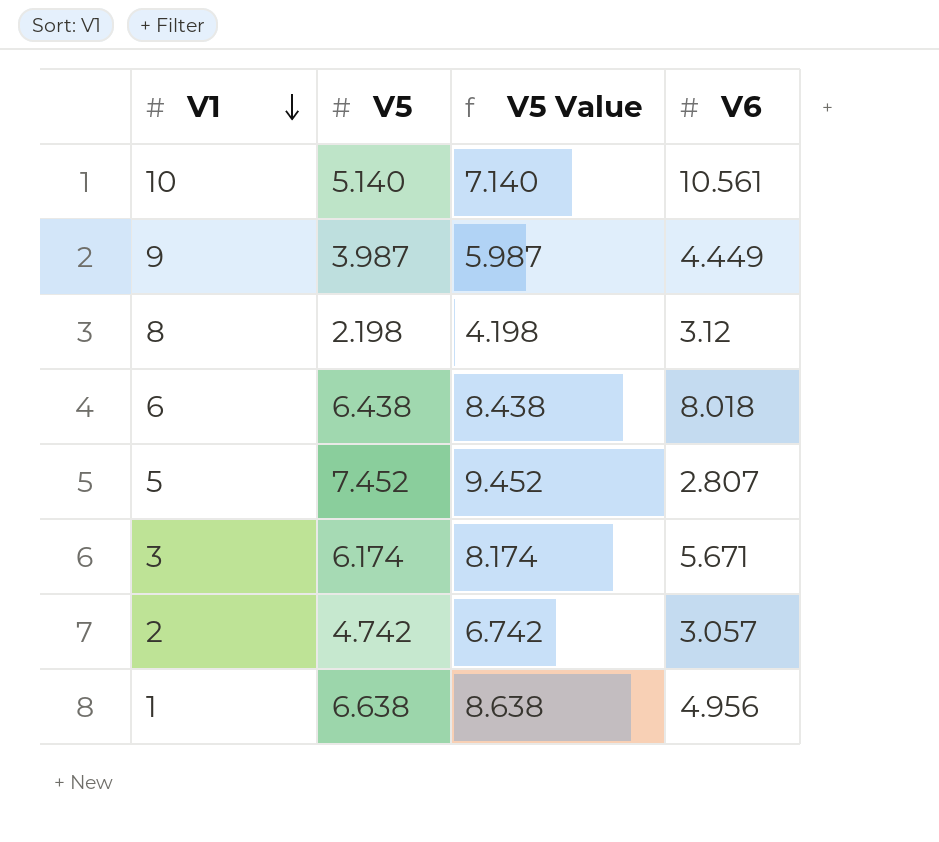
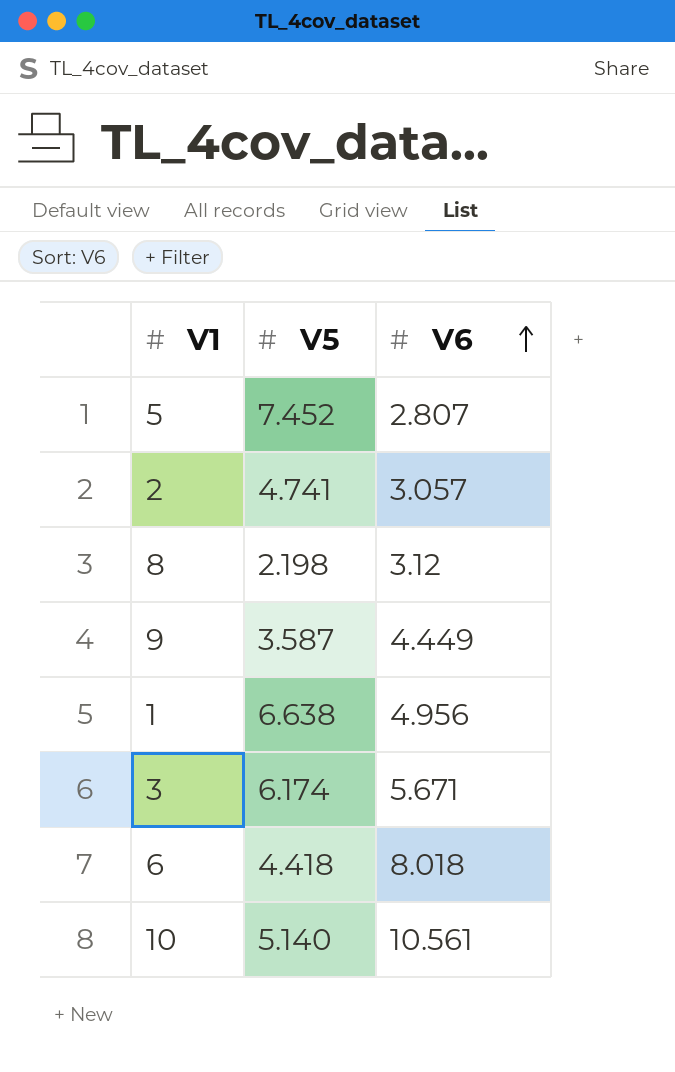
row order: V1 descending -> V6 ascending
column V5 Value | formula: [V5] + 2 -> none
2 | V5: 4.742 -> 4.741
9 | V5: 3.987 -> 3.587
6 | V5: 6.438 -> 4.418

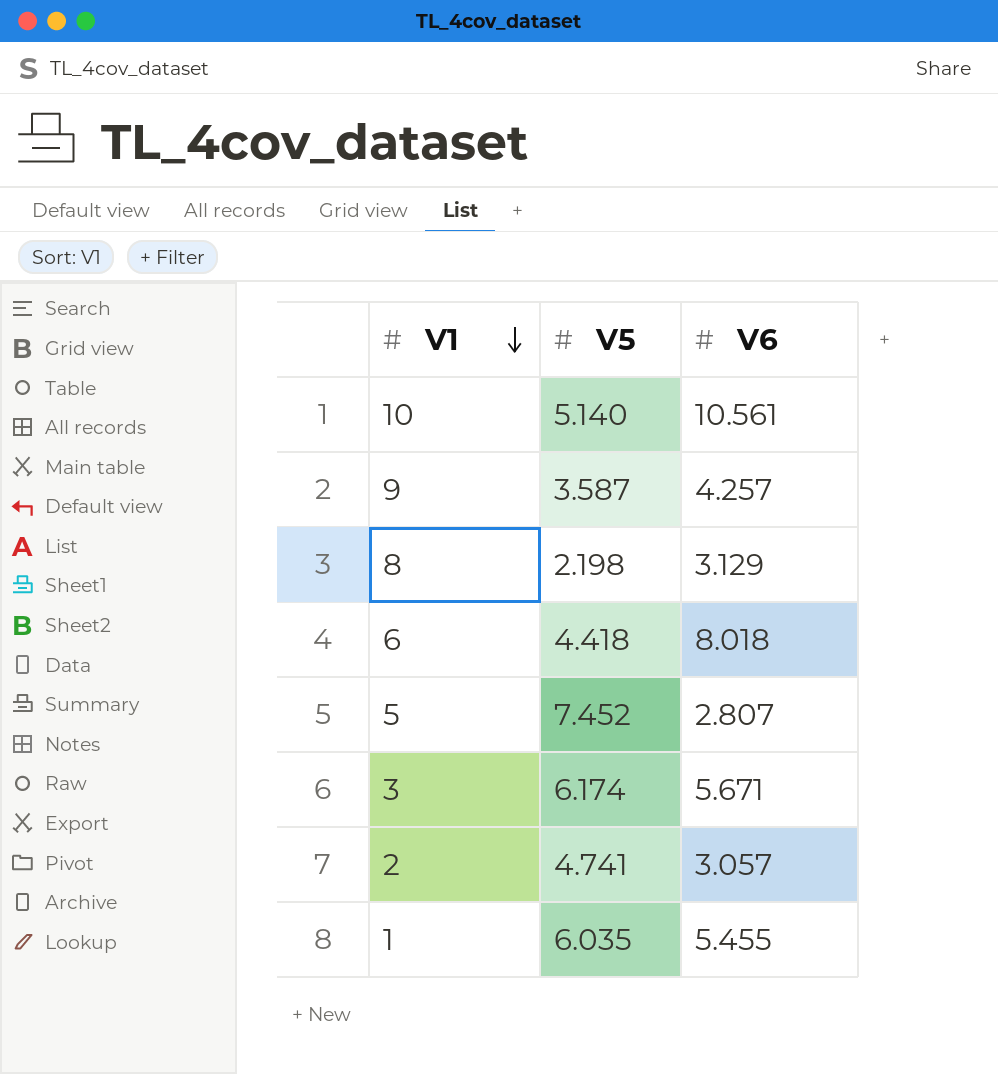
row order: V6 ascending -> V1 descending
9 | V6: 4.449 -> 4.257
8 | V6: 3.12 -> 3.129
1 | V5: 6.638 -> 6.035
1 | V6: 4.956 -> 5.455

